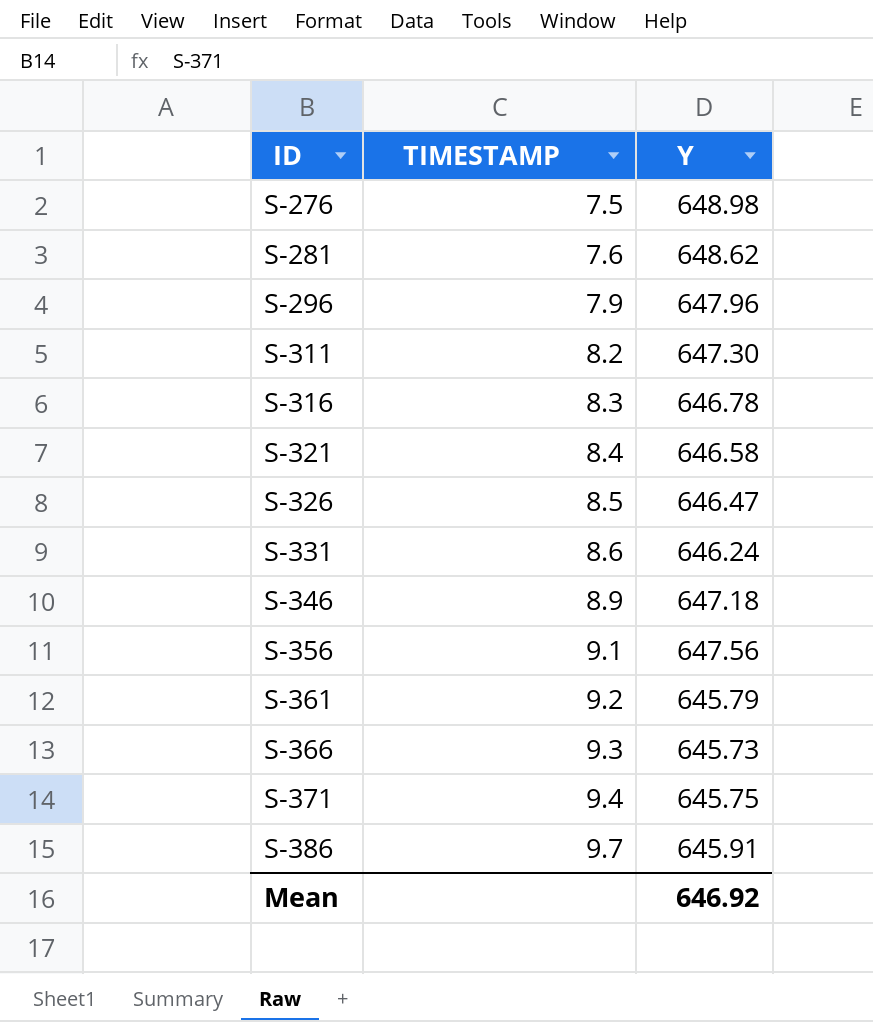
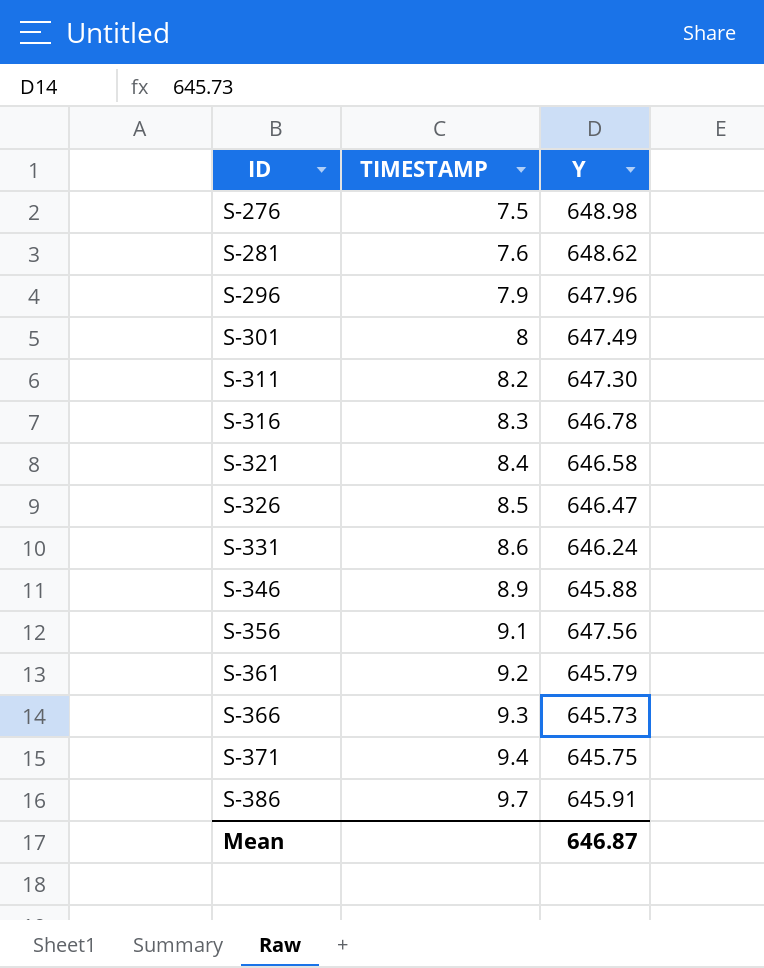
row S-301: none -> 8 | 647.49
S-346 | Y: 647.18 -> 645.88
Mean | Y: 646.92 -> 646.87

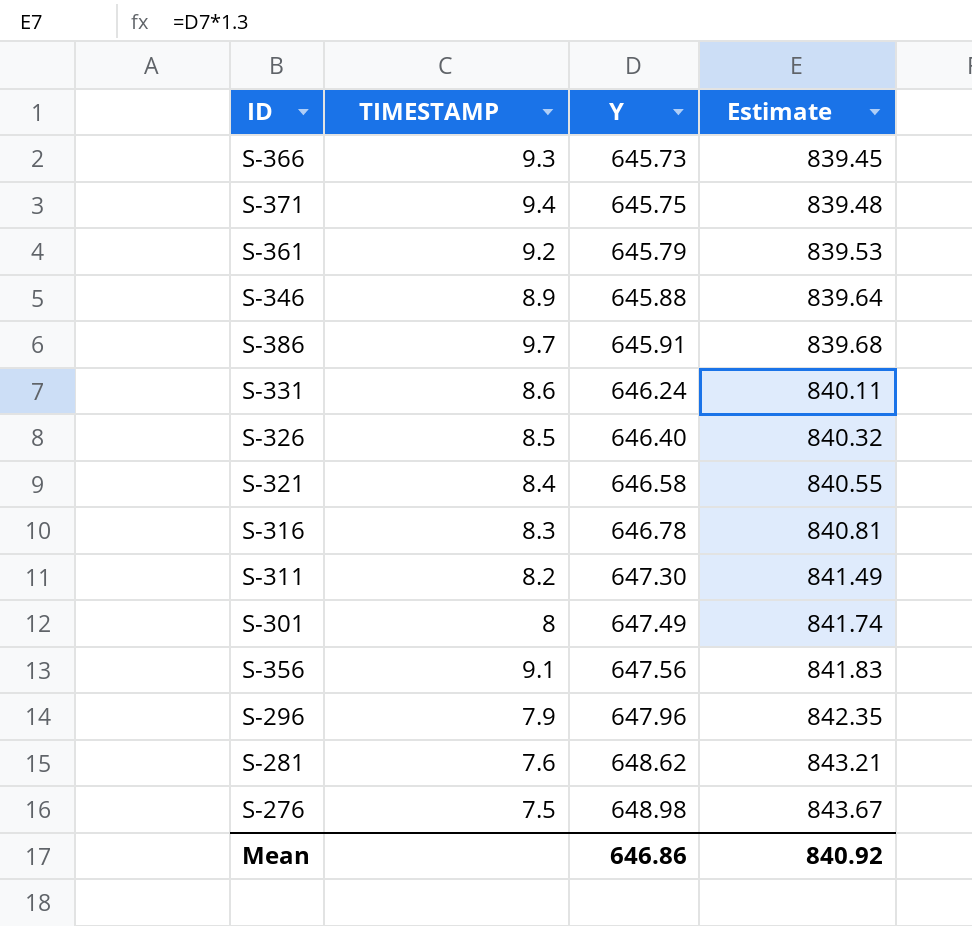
row order: ID ascending -> Y ascending
column Estimate | formula: none -> [Y] * 1.3
S-326 | Y: 646.47 -> 646.40
Mean | Y: 646.87 -> 646.86

